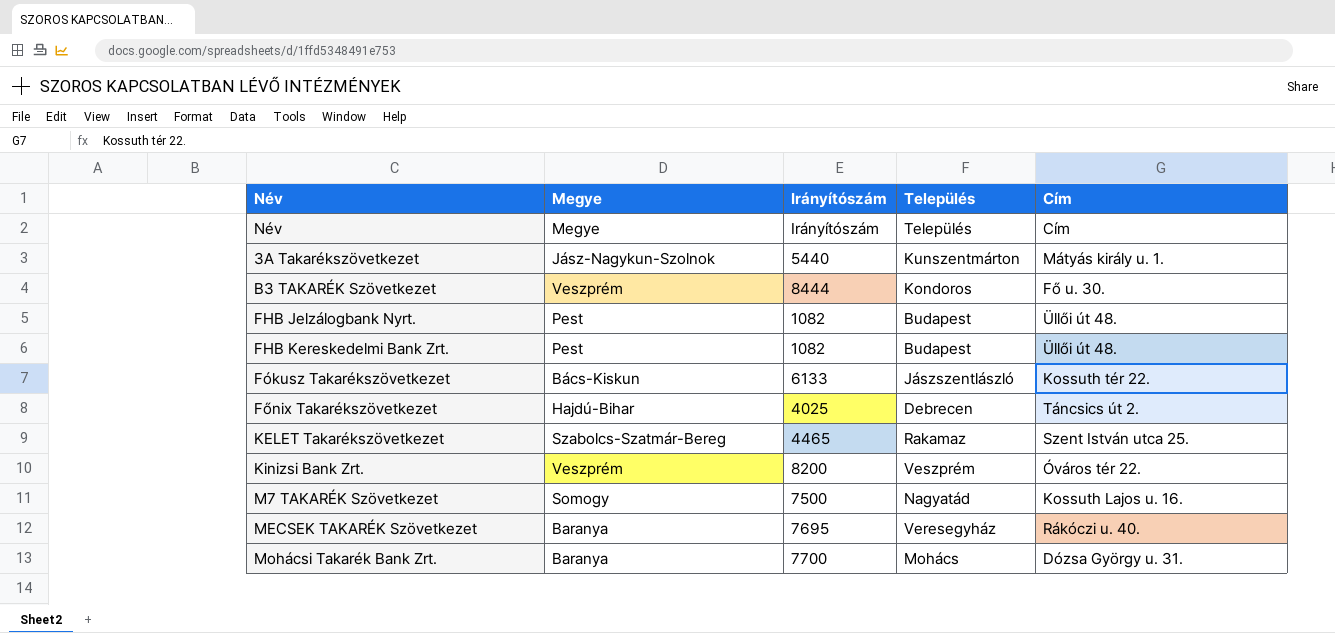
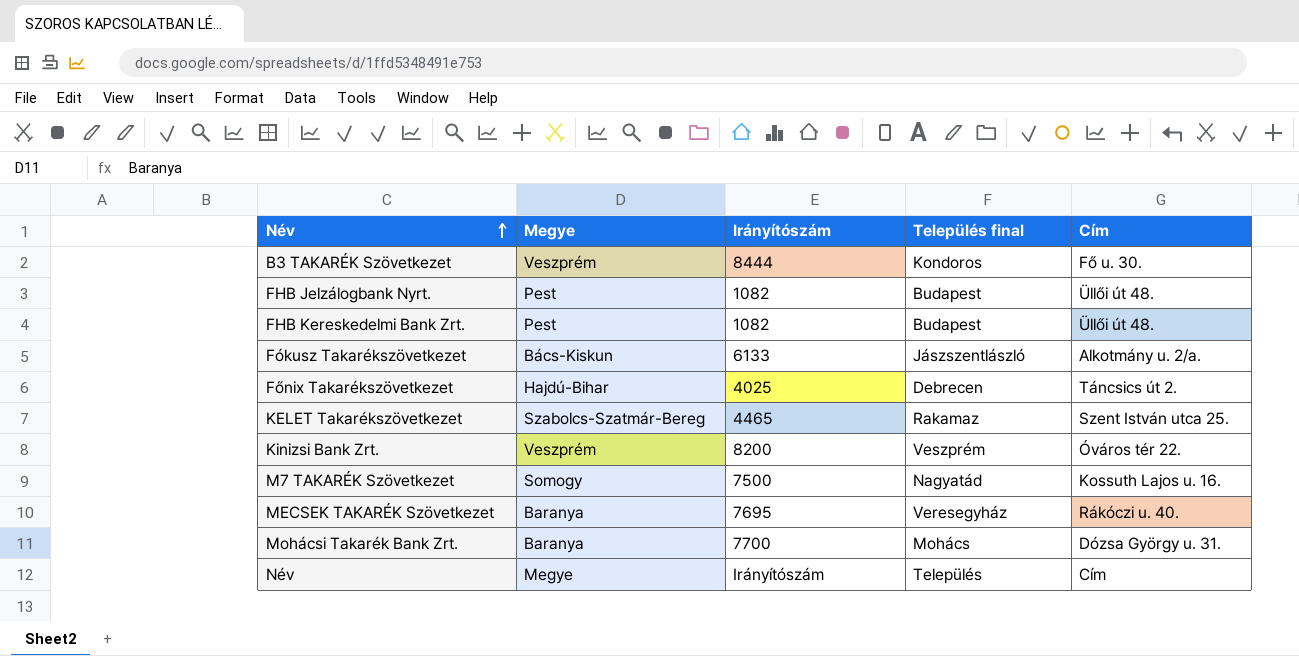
row order: none -> Név ascending
column name: Település -> Település final
row 3A Takarékszövetkezet: Jász-Nagykun-Szolnok | 5440 | Kunszentmárton | Mátyás király u. 1. -> none
Fókusz Takarékszövetkezet | Cím: Kossuth tér 22. -> Alkotmány u. 2/a.

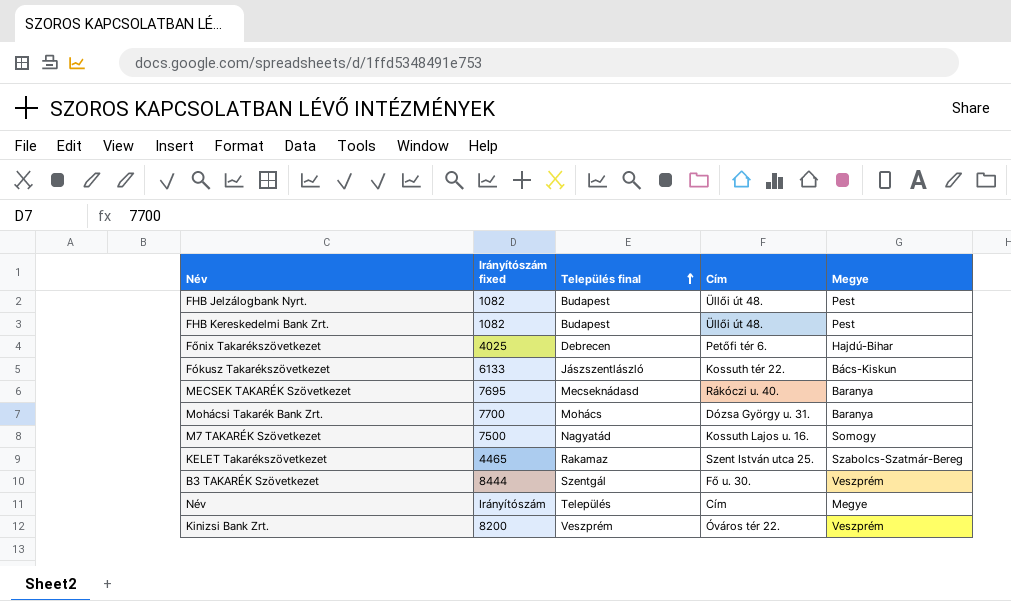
row order: Név ascending -> Település final ascending
column name: Irányítószám -> Irányítószám fixed
column Megye | position: 2 -> 5
Főnix Takarékszövetkezet | Cím: Táncsics út 2. -> Petőfi tér 6.
Fókusz Takarékszövetkezet | Cím: Alkotmány u. 2/a. -> Kossuth tér 22.
MECSEK TAKARÉK Szövetkezet | Település final: Veresegyház -> Mecseknádasd
B3 TAKARÉK Szövetkezet | Település final: Kondoros -> Szentgál

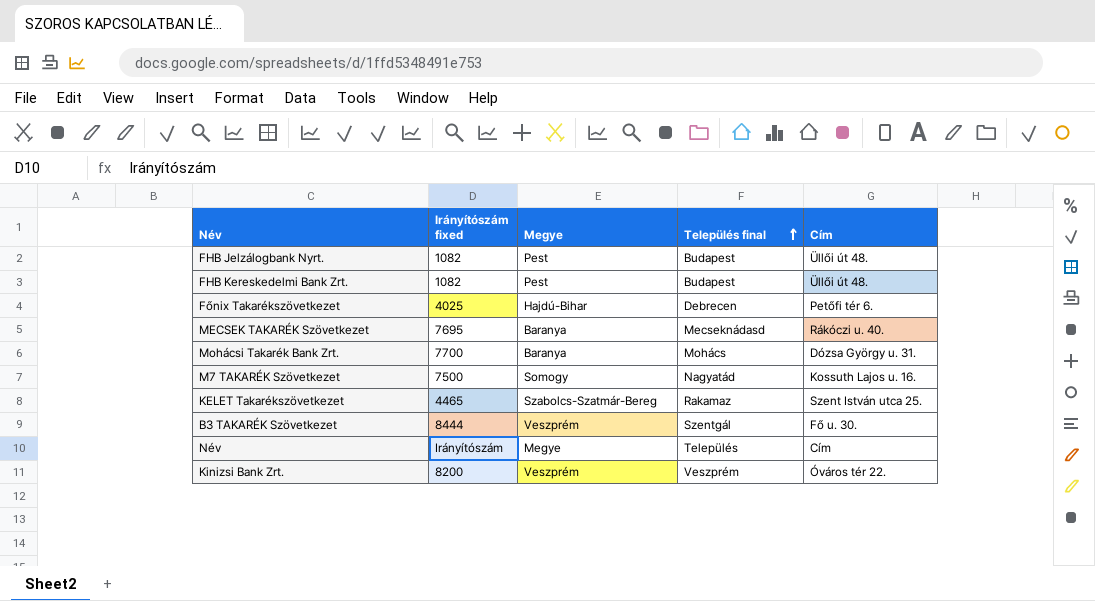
column Megye | position: 5 -> 3
row Fókusz Takarékszövetkezet: 6133 | Jászszentlászló | Kossuth tér 22. | Bács-Kiskun -> none

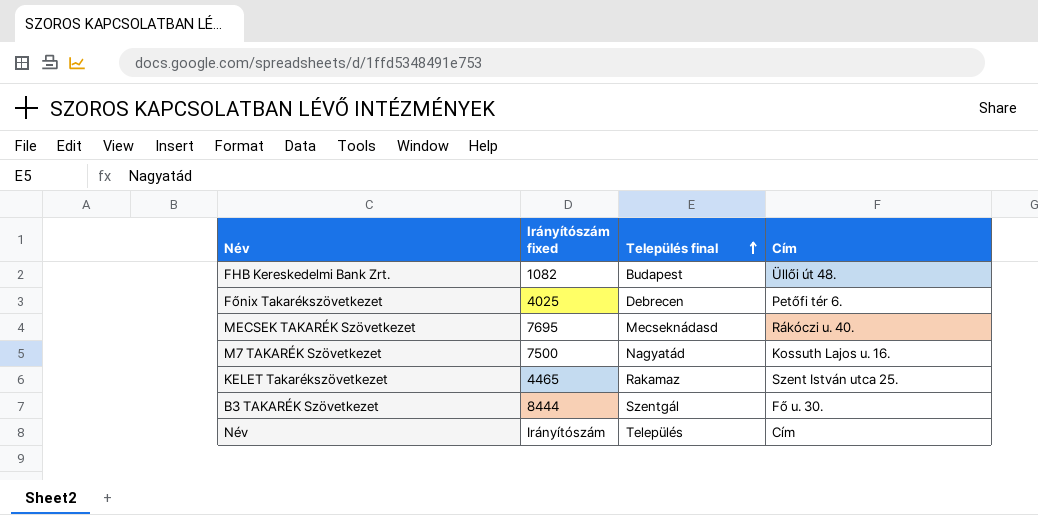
column Megye | position: 3 -> none
row FHB Jelzálogbank Nyrt.: 1082 | Pest | Budapest | Üllői út 48. -> none
row Mohácsi Takarék Bank Zrt.: 7700 | Baranya | Mohács | Dózsa György u. 31. -> none
row Kinizsi Bank Zrt.: 8200 | Veszprém | Veszprém | Óváros tér 22. -> none

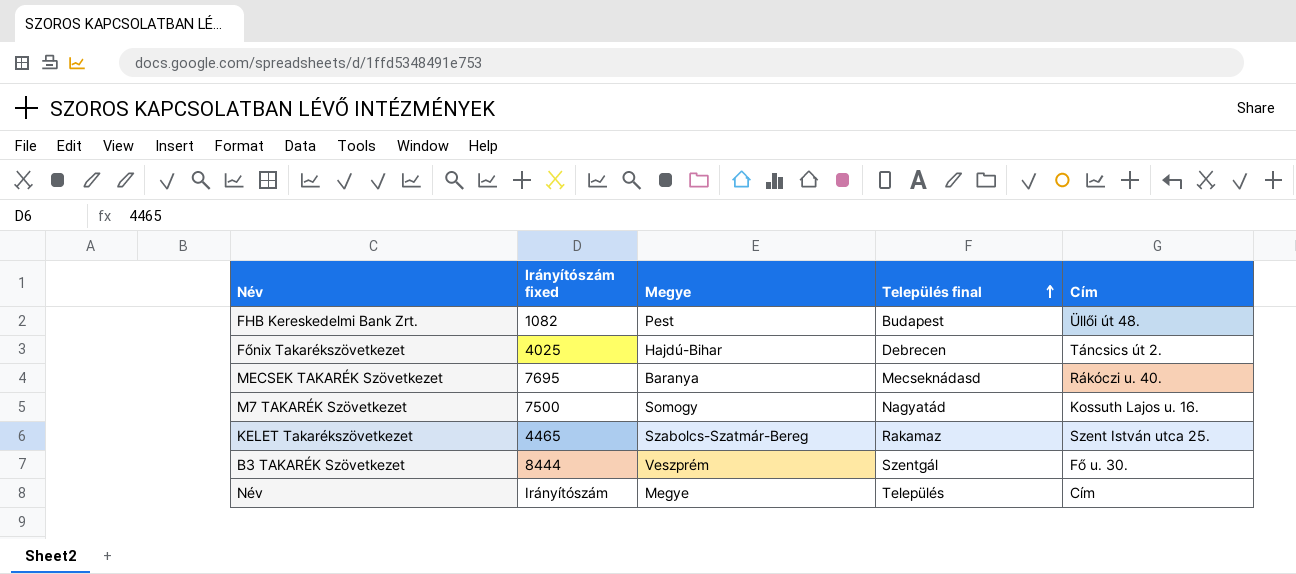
column Megye | position: none -> 3
Főnix Takarékszövetkezet | Cím: Petőfi tér 6. -> Táncsics út 2.

